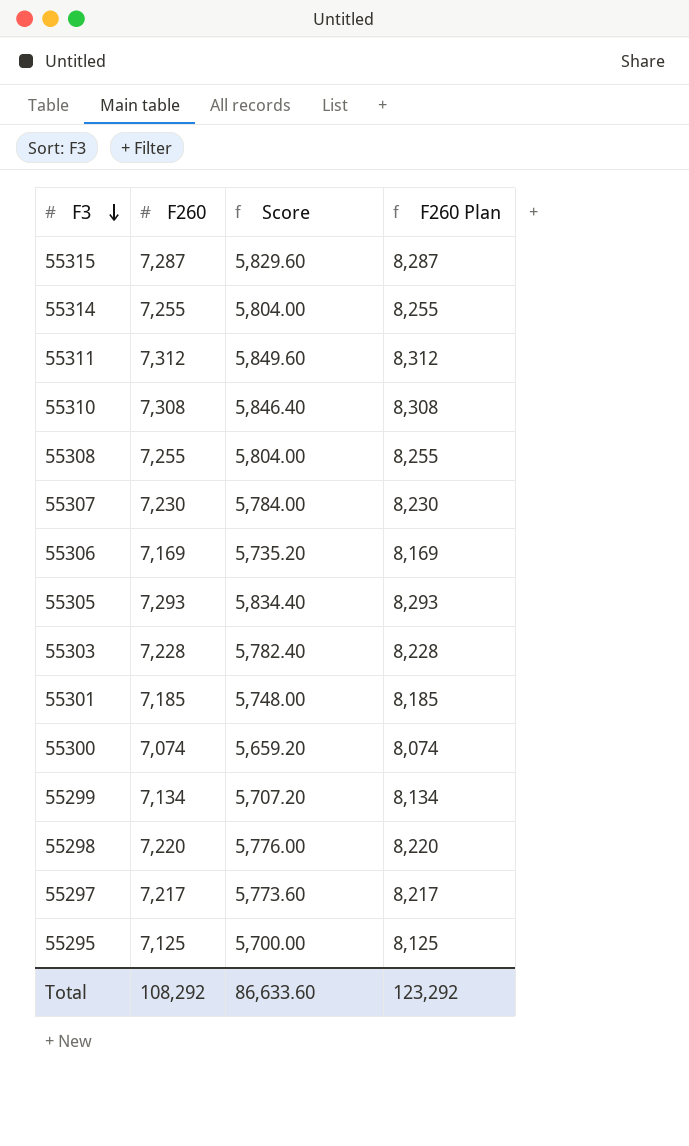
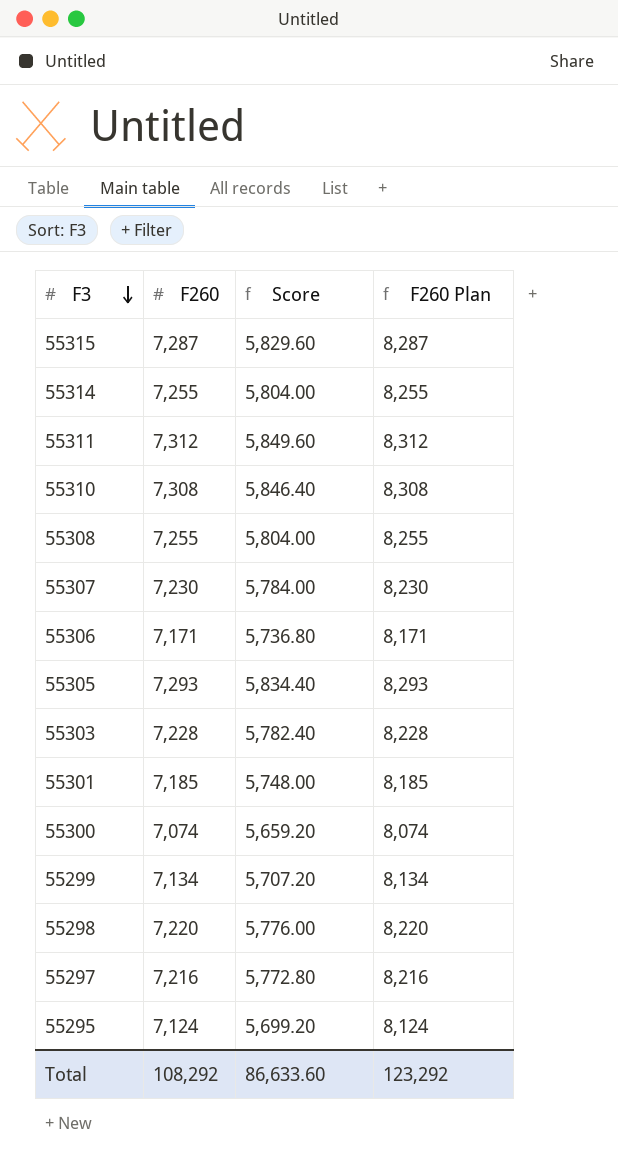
55306 | F260: 7,169 -> 7,171
55306 | Score: 5,735.20 -> 5,736.80
55306 | F260 Plan: 8,169 -> 8,171
55297 | F260: 7,217 -> 7,216
55297 | Score: 5,773.60 -> 5,772.80
55297 | F260 Plan: 8,217 -> 8,216
55295 | F260: 7,125 -> 7,124
55295 | Score: 5,700.00 -> 5,699.20
55295 | F260 Plan: 8,125 -> 8,124

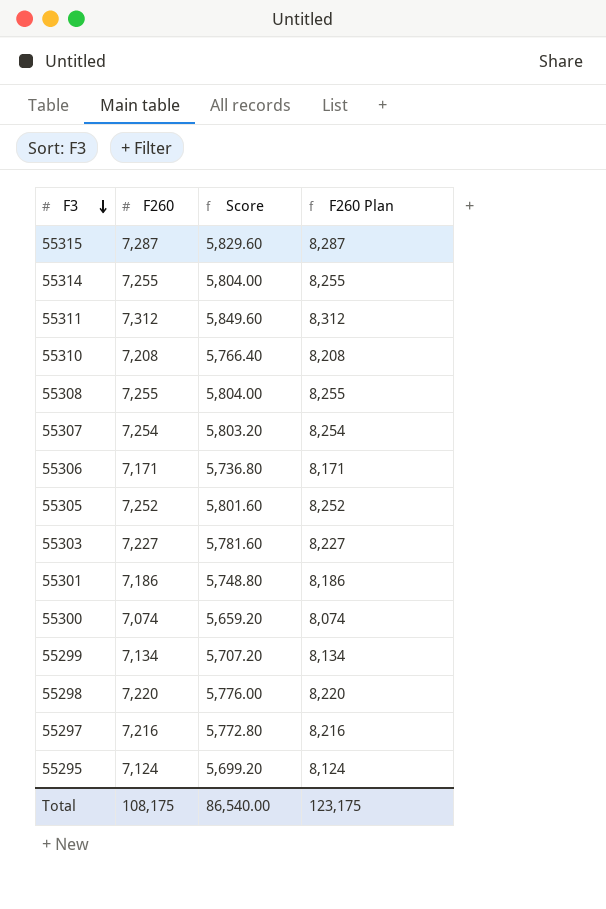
55310 | F260: 7,308 -> 7,208
55310 | Score: 5,846.40 -> 5,766.40
55310 | F260 Plan: 8,308 -> 8,208
55307 | F260: 7,230 -> 7,254
55307 | Score: 5,784.00 -> 5,803.20
55307 | F260 Plan: 8,230 -> 8,254
55305 | F260: 7,293 -> 7,252
55305 | Score: 5,834.40 -> 5,801.60
55305 | F260 Plan: 8,293 -> 8,252
55303 | F260: 7,228 -> 7,227
55303 | Score: 5,782.40 -> 5,781.60
55303 | F260 Plan: 8,228 -> 8,227
55301 | F260: 7,185 -> 7,186
55301 | Score: 5,748.00 -> 5,748.80
55301 | F260 Plan: 8,185 -> 8,186
Total | F260: 108,292 -> 108,175
Total | Score: 86,633.60 -> 86,540.00
Total | F260 Plan: 123,292 -> 123,175

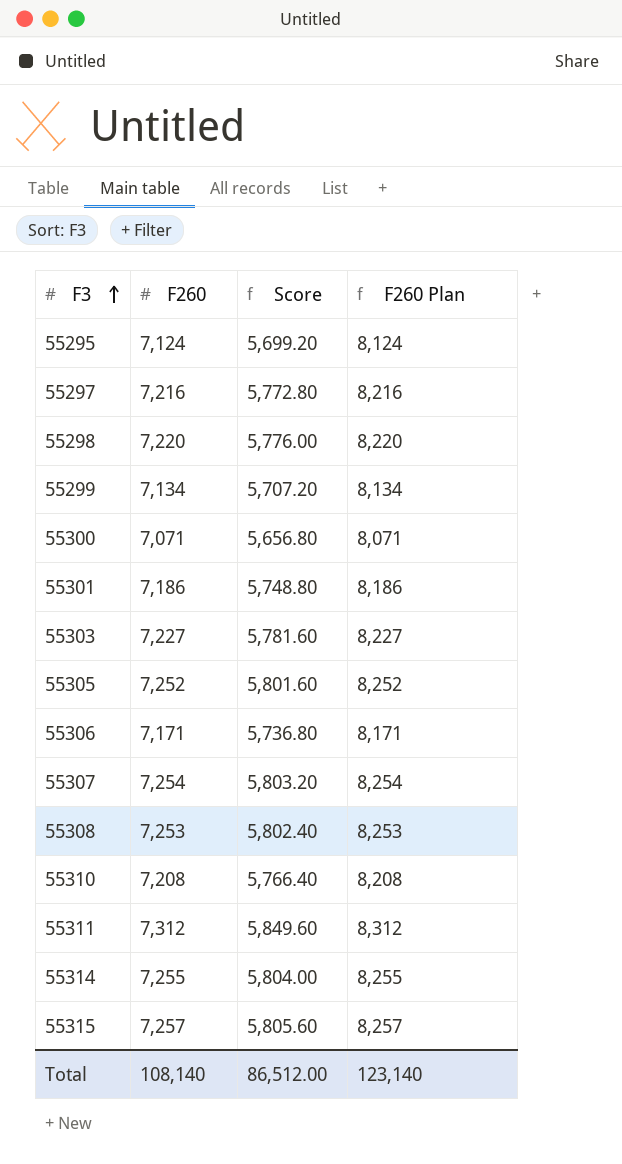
row order: F3 descending -> F3 ascending
55300 | F260: 7,074 -> 7,071
55300 | Score: 5,659.20 -> 5,656.80
55300 | F260 Plan: 8,074 -> 8,071
55308 | F260: 7,255 -> 7,253
55308 | Score: 5,804.00 -> 5,802.40
55308 | F260 Plan: 8,255 -> 8,253
55315 | F260: 7,287 -> 7,257
55315 | Score: 5,829.60 -> 5,805.60
55315 | F260 Plan: 8,287 -> 8,257
Total | F260: 108,175 -> 108,140
Total | Score: 86,540.00 -> 86,512.00
Total | F260 Plan: 123,175 -> 123,140

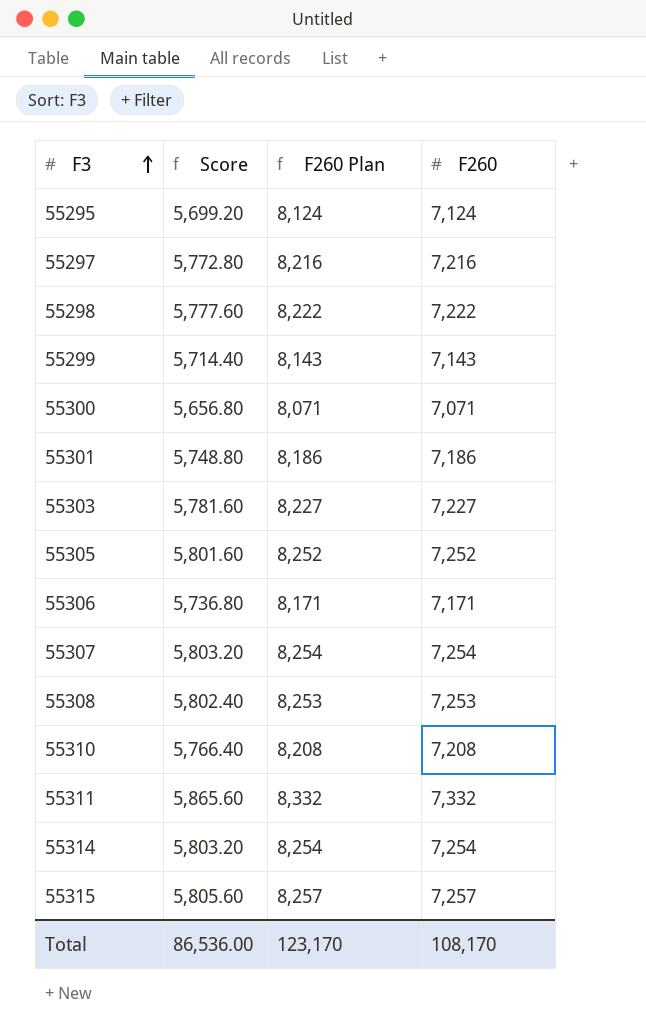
column F260 | position: 2 -> 4
55298 | Score: 5,776.00 -> 5,777.60
55298 | F260 Plan: 8,220 -> 8,222
55298 | F260: 7,220 -> 7,222
55299 | Score: 5,707.20 -> 5,714.40
55299 | F260 Plan: 8,134 -> 8,143
55299 | F260: 7,134 -> 7,143
55311 | Score: 5,849.60 -> 5,865.60
55311 | F260 Plan: 8,312 -> 8,332
55311 | F260: 7,312 -> 7,332
55314 | Score: 5,804.00 -> 5,803.20
55314 | F260 Plan: 8,255 -> 8,254
55314 | F260: 7,255 -> 7,254
Total | Score: 86,512.00 -> 86,536.00
Total | F260 Plan: 123,140 -> 123,170
Total | F260: 108,140 -> 108,170

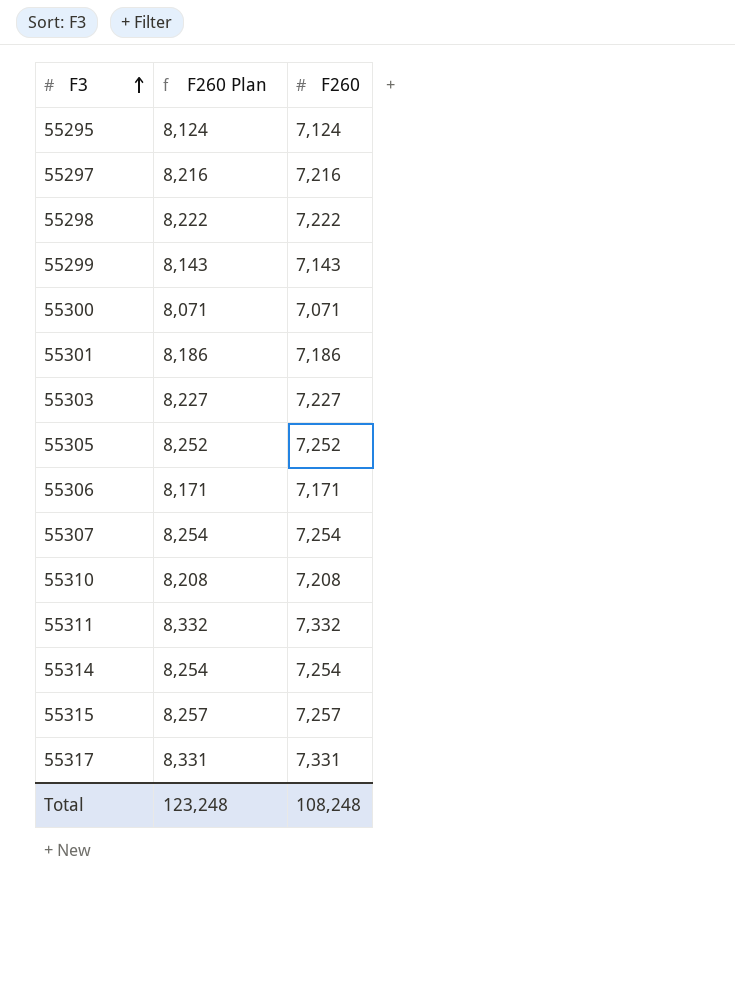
column Score | formula: [F260] * 0.8 -> none
row 55308: 5,802.40 | 8,253 | 7,253 -> none
row 55317: none -> 8,331 | 7,331
Total | F260 Plan: 123,170 -> 123,248
Total | F260: 108,170 -> 108,248

